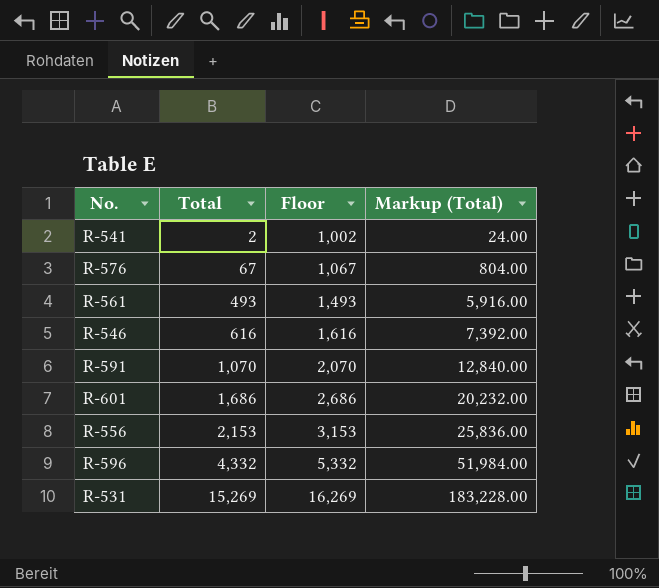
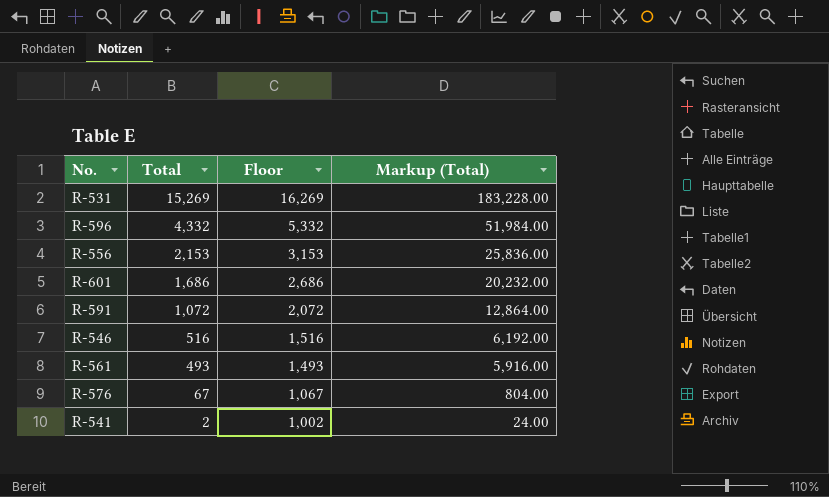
row order: Total ascending -> Total descending
R-591 | Total: 1,070 -> 1,072
R-591 | Floor: 2,070 -> 2,072
R-591 | Markup (Total): 12,840.00 -> 12,864.00
R-546 | Total: 616 -> 516
R-546 | Floor: 1,616 -> 1,516
R-546 | Markup (Total): 7,392.00 -> 6,192.00

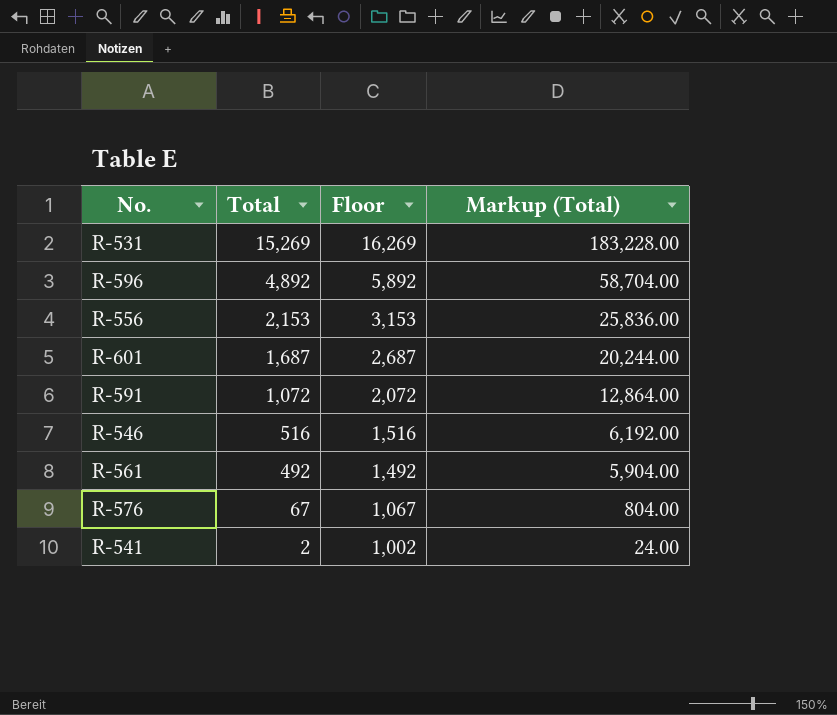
R-596 | Total: 4,332 -> 4,892
R-596 | Floor: 5,332 -> 5,892
R-596 | Markup (Total): 51,984.00 -> 58,704.00
R-601 | Total: 1,686 -> 1,687
R-601 | Floor: 2,686 -> 2,687
R-601 | Markup (Total): 20,232.00 -> 20,244.00
R-561 | Total: 493 -> 492
R-561 | Floor: 1,493 -> 1,492
R-561 | Markup (Total): 5,916.00 -> 5,904.00

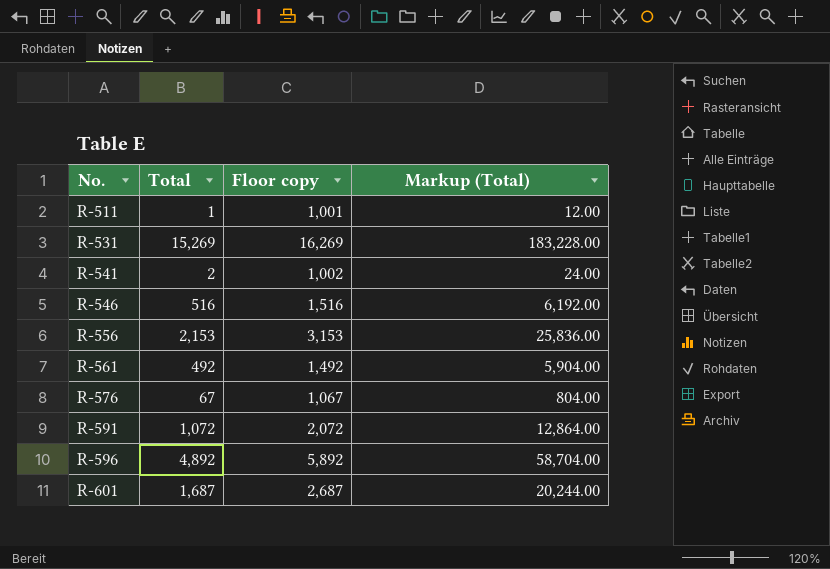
row order: Total descending -> No. ascending
column name: Floor -> Floor copy
row R-511: none -> 1 | 1,001 | 12.00

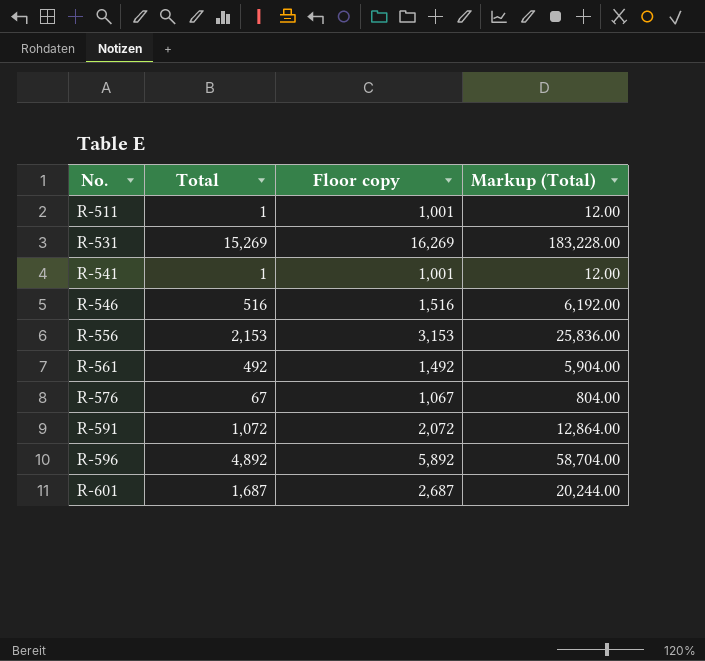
R-541 | Total: 2 -> 1
R-541 | Floor copy: 1,002 -> 1,001
R-541 | Markup (Total): 24.00 -> 12.00

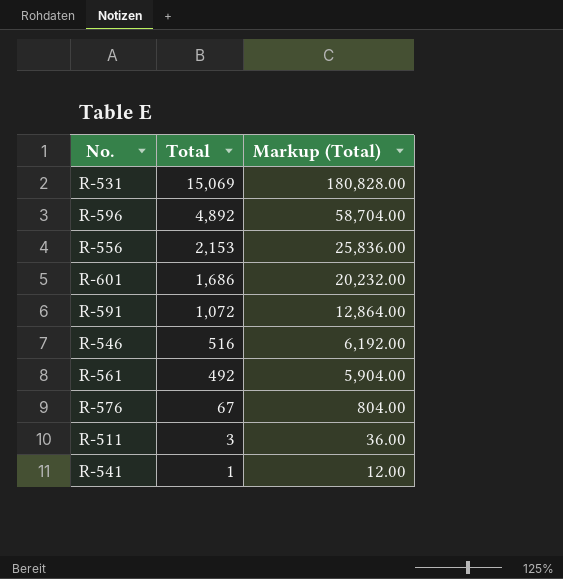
row order: No. ascending -> Total descending
column Floor copy | formula: [Total] + 1000 -> none
R-531 | Total: 15,269 -> 15,069
R-531 | Markup (Total): 183,228.00 -> 180,828.00
R-601 | Total: 1,687 -> 1,686
R-601 | Markup (Total): 20,244.00 -> 20,232.00
R-511 | Total: 1 -> 3
R-511 | Markup (Total): 12.00 -> 36.00

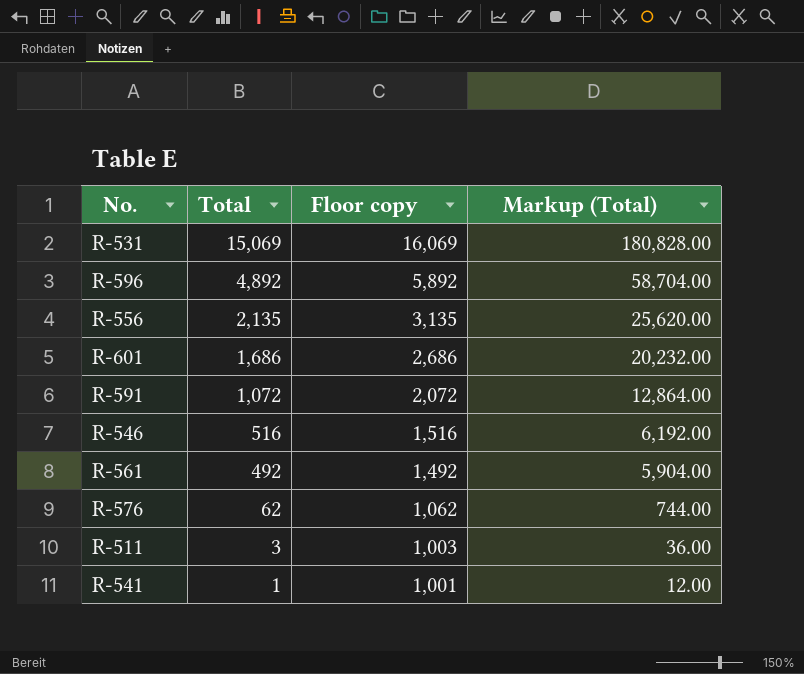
column Floor copy | formula: none -> [Total] + 1000
R-556 | Total: 2,153 -> 2,135
R-556 | Markup (Total): 25,836.00 -> 25,620.00
R-576 | Total: 67 -> 62
R-576 | Markup (Total): 804.00 -> 744.00

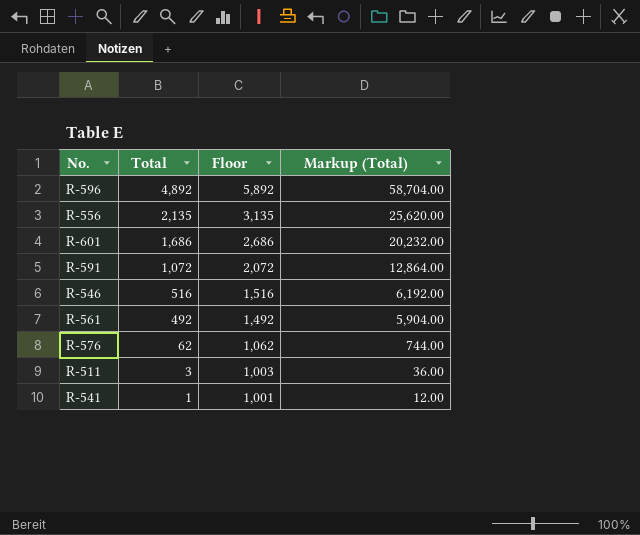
column name: Floor copy -> Floor
row R-531: 15,069 | 16,069 | 180,828.00 -> none

